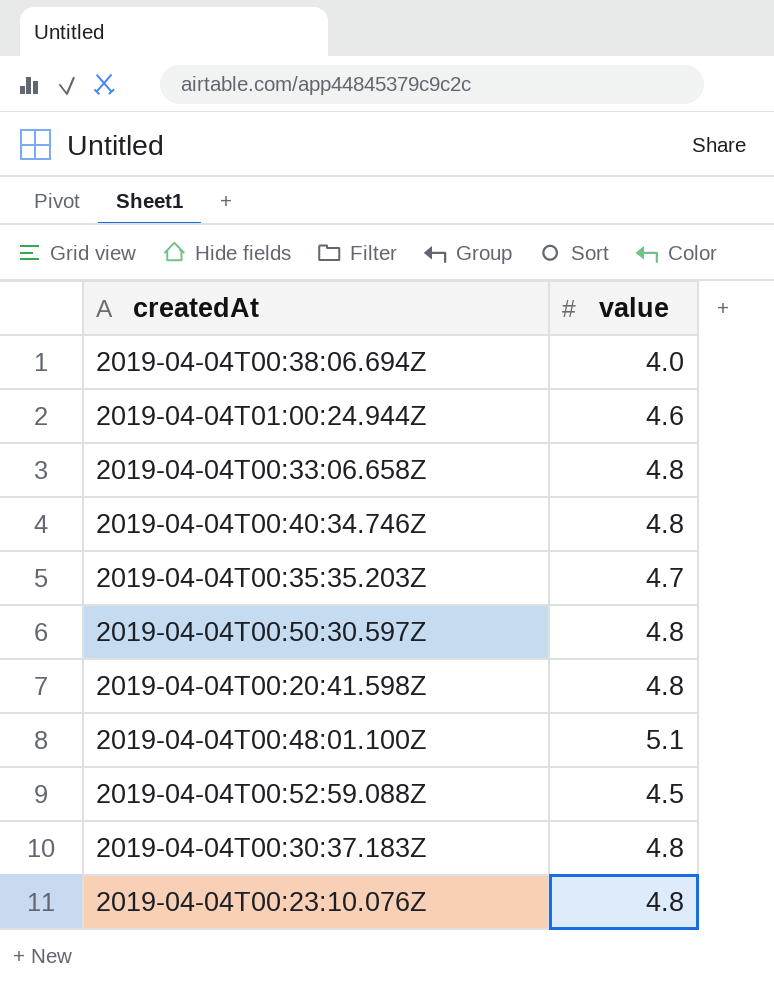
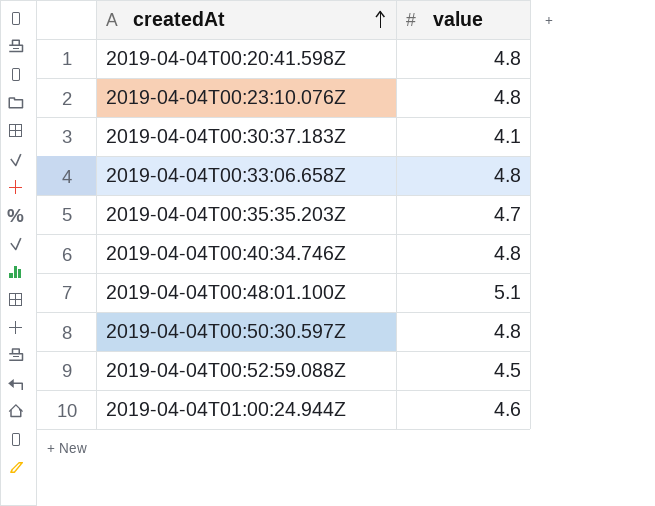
row order: none -> createdAt ascending
row 2019-04-04T00:38:06.694Z: 4.0 -> none
2019-04-04T00:30:37.183Z | value: 4.8 -> 4.1

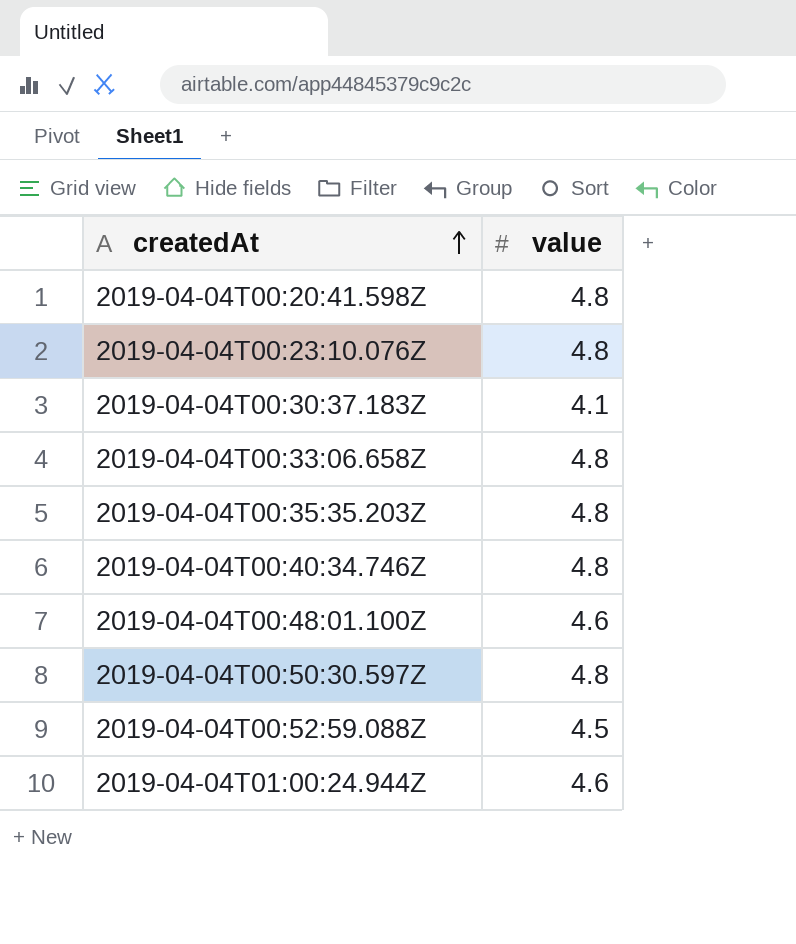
2019-04-04T00:35:35.203Z | value: 4.7 -> 4.8
2019-04-04T00:48:01.100Z | value: 5.1 -> 4.6

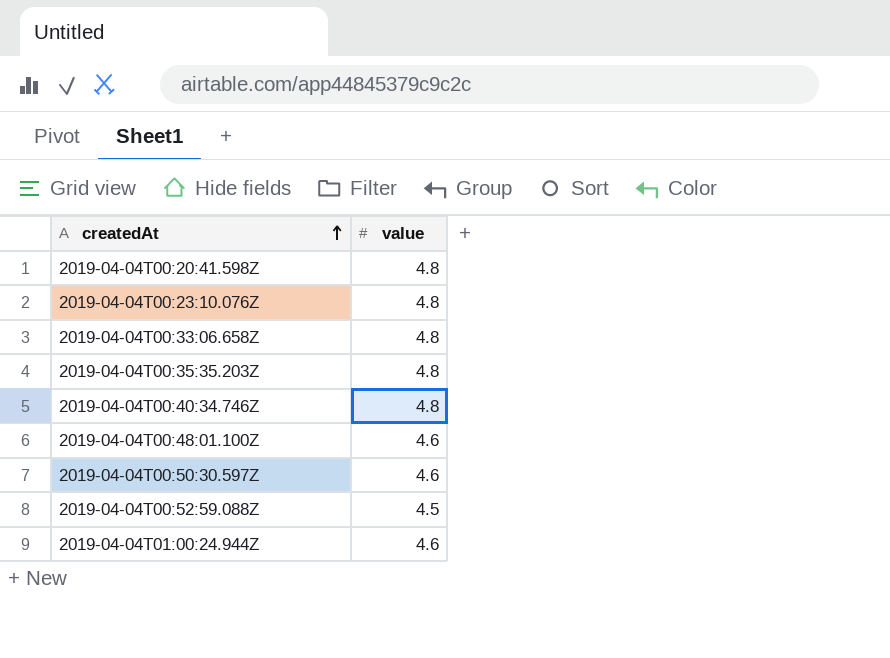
row 2019-04-04T00:30:37.183Z: 4.1 -> none
2019-04-04T00:50:30.597Z | value: 4.8 -> 4.6

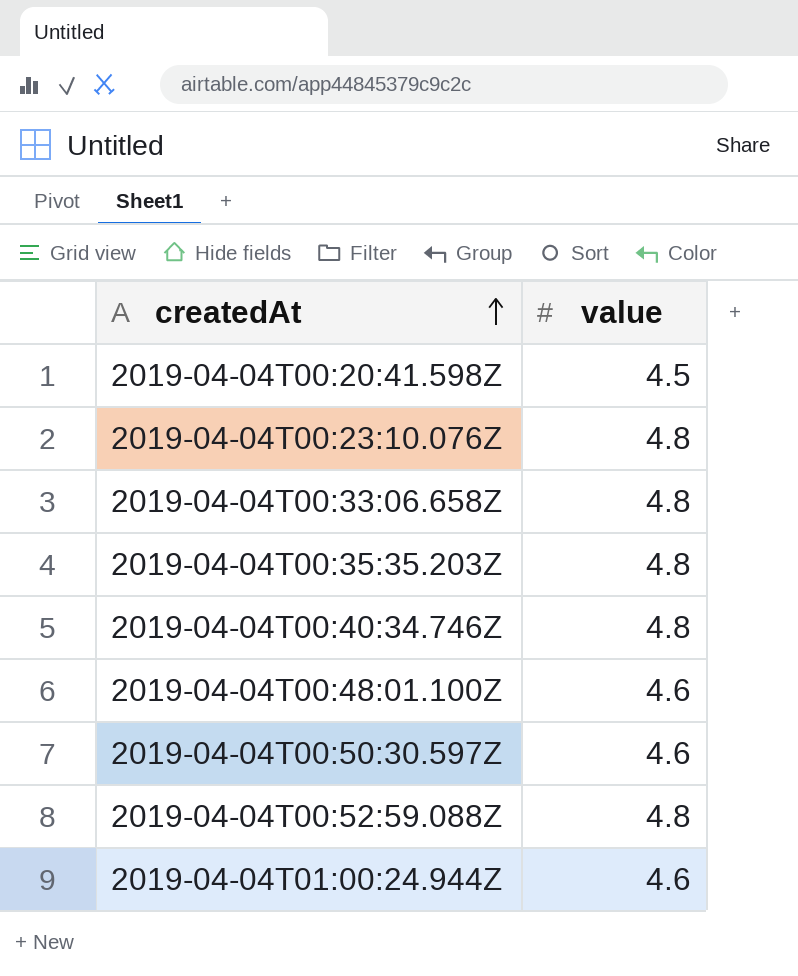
2019-04-04T00:20:41.598Z | value: 4.8 -> 4.5
2019-04-04T00:52:59.088Z | value: 4.5 -> 4.8

